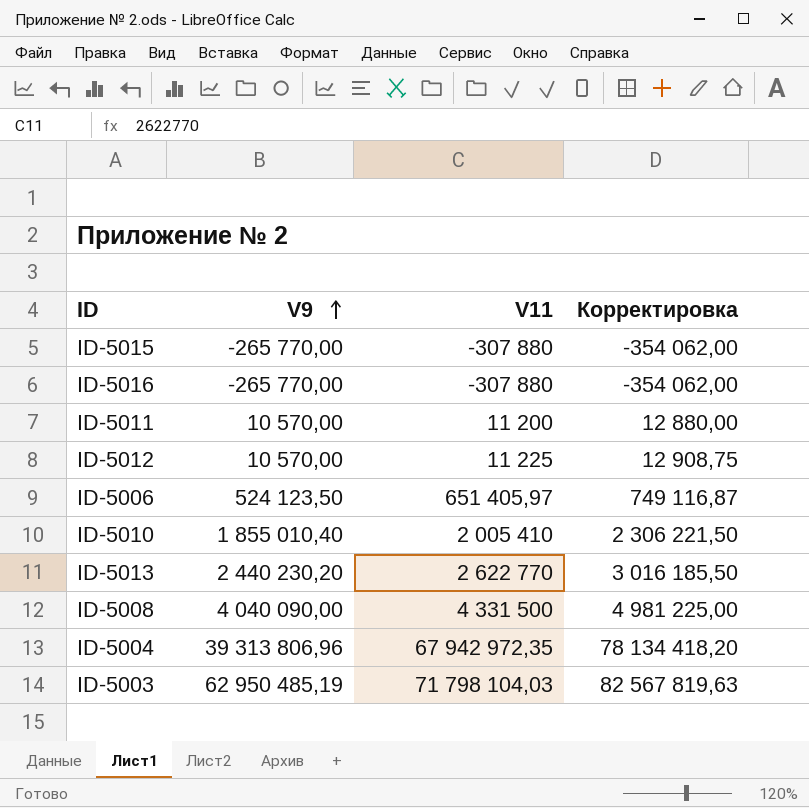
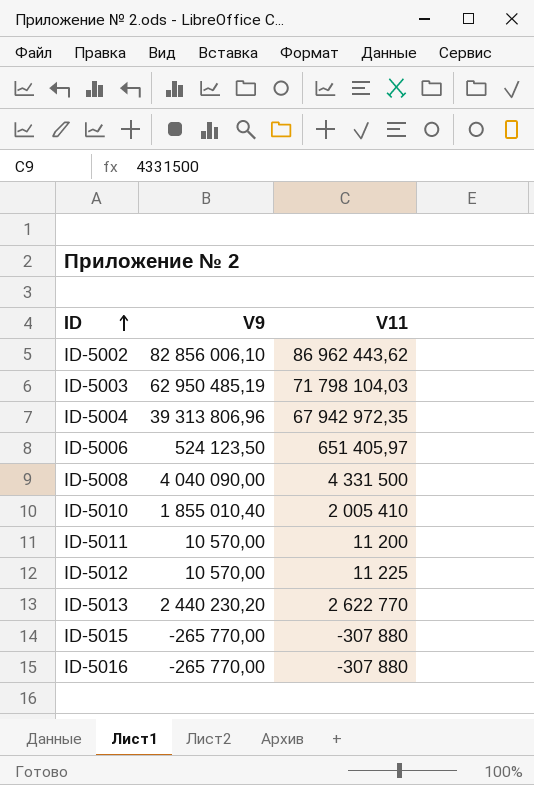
row order: V9 ascending -> ID ascending
column Корректировка | formula: [V11] * 1,15 -> none
row ID-5002: none -> 82 856 006,10 | 86 962 443,62

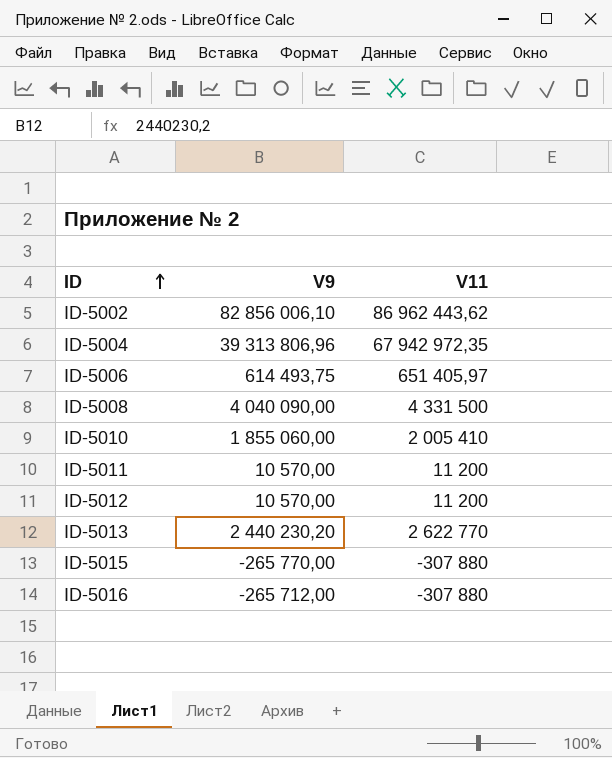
row ID-5003: 62 950 485,19 | 71 798 104,03 -> none
ID-5006 | V9: 524 123,50 -> 614 493,75
ID-5010 | V9: 1 855 010,40 -> 1 855 060,00
ID-5012 | V11: 11 225 -> 11 200
ID-5016 | V9: -265 770,00 -> -265 712,00

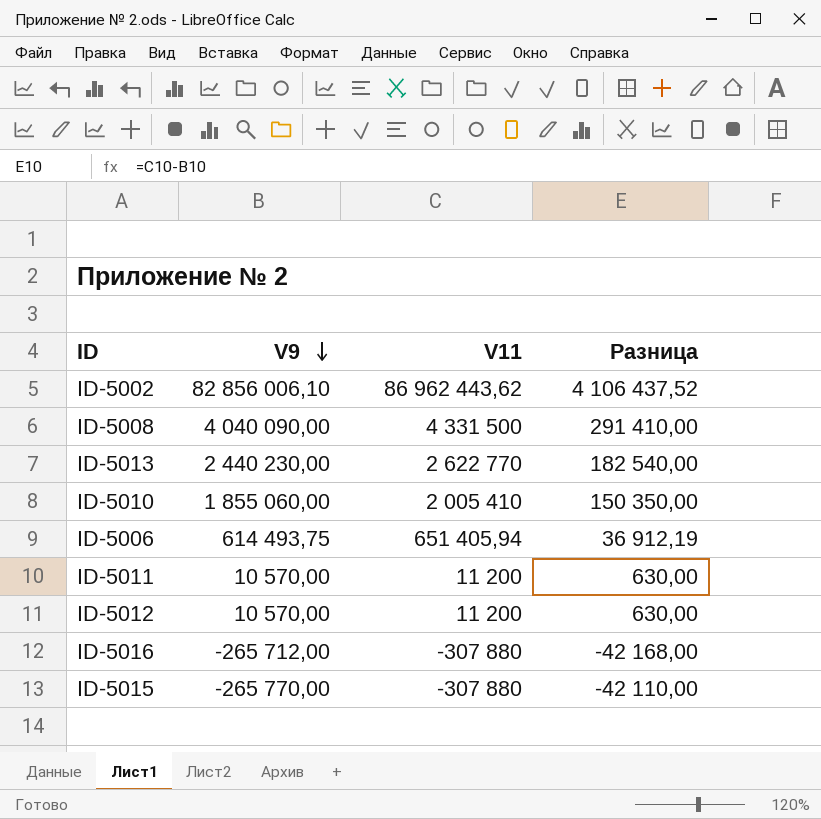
row order: ID ascending -> V9 descending
column Разница | formula: none -> [V11] - [V9]
row ID-5004: 39 313 806,96 | 67 942 972,35 -> none
ID-5013 | V9: 2 440 230,20 -> 2 440 230,00
ID-5006 | V11: 651 405,97 -> 651 405,94

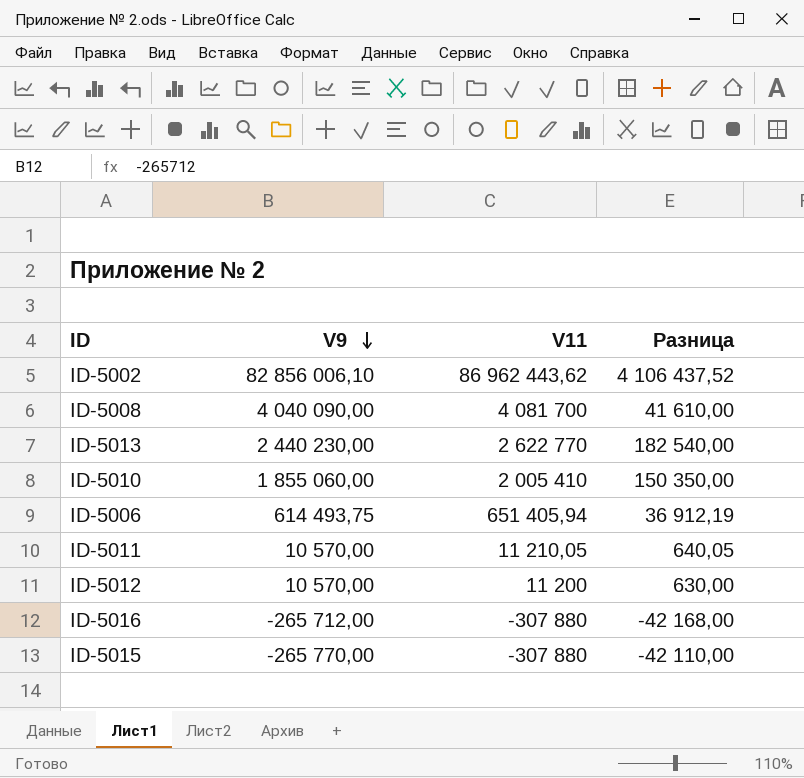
ID-5008 | V11: 4 331 500 -> 4 081 700
ID-5008 | Разница: 291 410,00 -> 41 610,00
ID-5011 | V11: 11 200 -> 11 210,05
ID-5011 | Разница: 630,00 -> 640,05

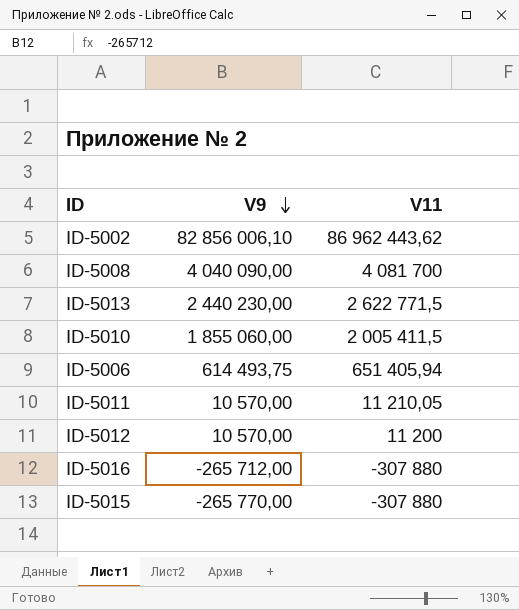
column Разница | formula: [V11] - [V9] -> none
ID-5013 | V11: 2 622 770 -> 2 622 771,5
ID-5010 | V11: 2 005 410 -> 2 005 411,5

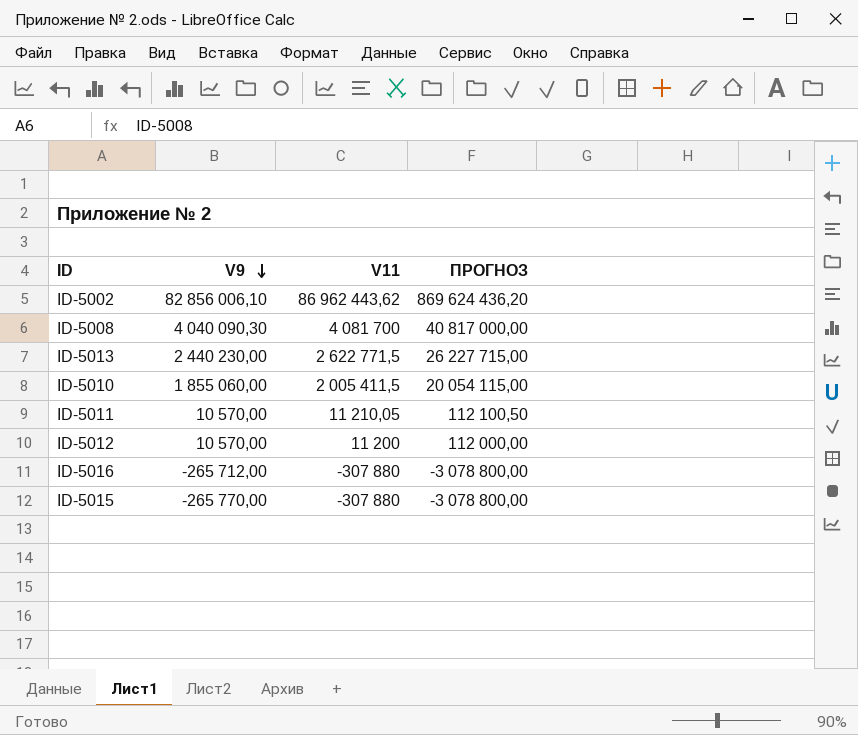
column ПРОГНОЗ | formula: none -> [V11] * 10
row ID-5006: 614 493,75 | 651 405,94 -> none
ID-5008 | V9: 4 040 090,00 -> 4 040 090,30

